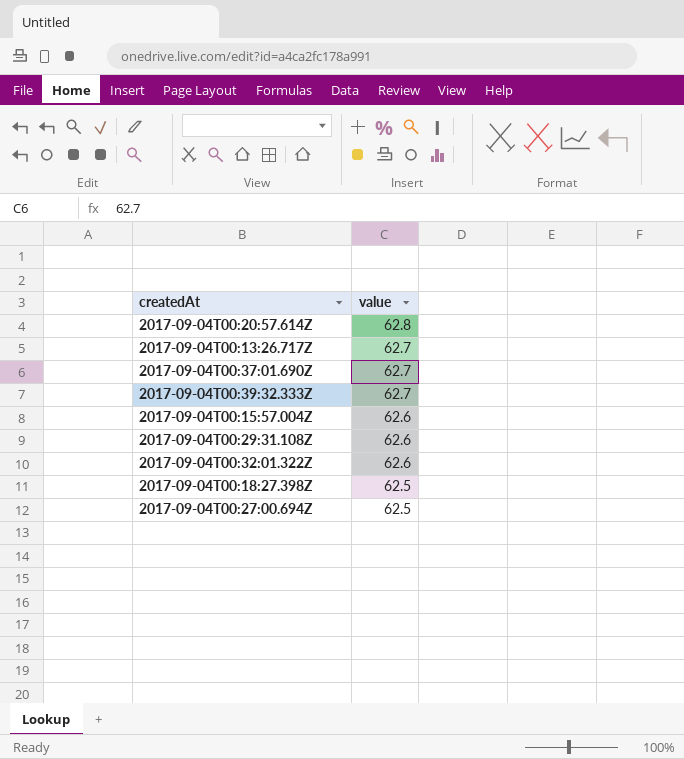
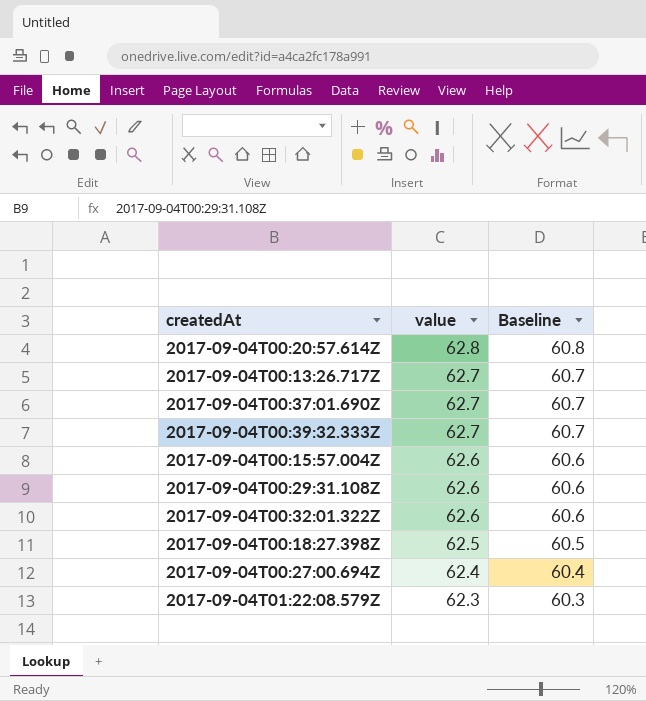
column Baseline | formula: none -> [value] - 2
2017-09-04T00:27:00.694Z | value: 62.5 -> 62.4
row 2017-09-04T01:22:08.579Z: none -> 62.3 | 60.3

